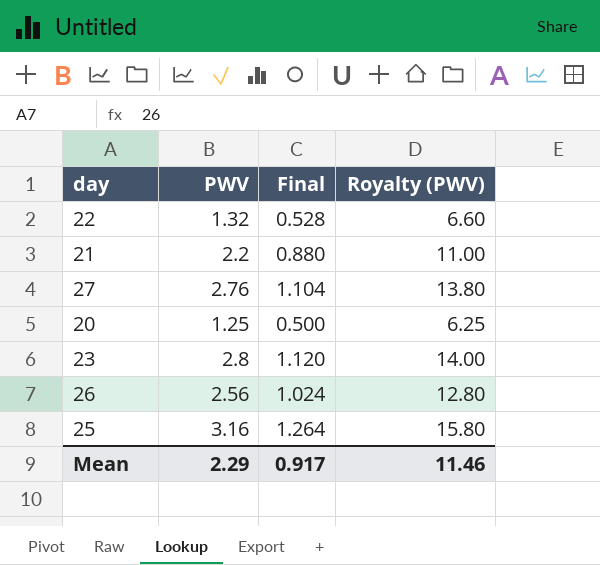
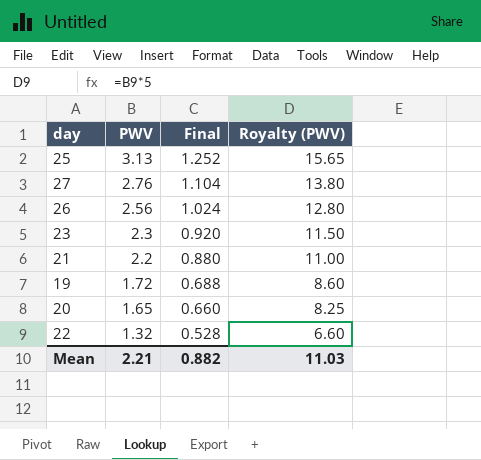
row order: none -> PWV descending
25 | PWV: 3.16 -> 3.13
25 | Final: 1.264 -> 1.252
25 | Royalty (PWV): 15.80 -> 15.65
23 | PWV: 2.8 -> 2.3
23 | Final: 1.120 -> 0.920
23 | Royalty (PWV): 14.00 -> 11.50
row 19: none -> 1.72 | 0.688 | 8.60
20 | PWV: 1.25 -> 1.65
20 | Final: 0.500 -> 0.660
20 | Royalty (PWV): 6.25 -> 8.25
Mean | PWV: 2.29 -> 2.21
Mean | Final: 0.917 -> 0.882
Mean | Royalty (PWV): 11.46 -> 11.03

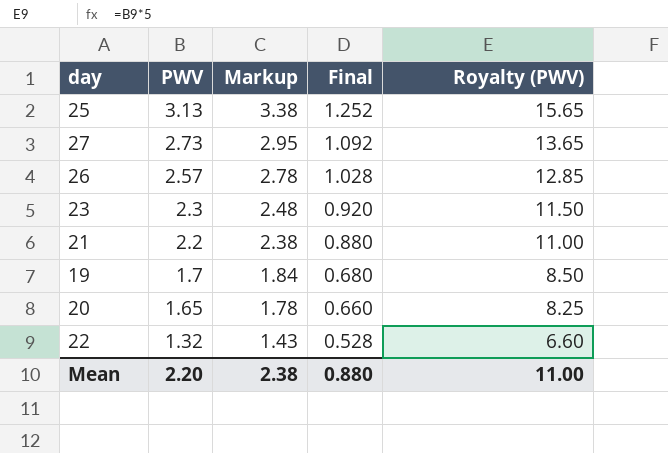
column Markup | formula: none -> [PWV] * 1.08
27 | PWV: 2.76 -> 2.73
27 | Final: 1.104 -> 1.092
27 | Royalty (PWV): 13.80 -> 13.65
26 | PWV: 2.56 -> 2.57
26 | Final: 1.024 -> 1.028
26 | Royalty (PWV): 12.80 -> 12.85
19 | PWV: 1.72 -> 1.7
19 | Final: 0.688 -> 0.680
19 | Royalty (PWV): 8.60 -> 8.50
Mean | PWV: 2.21 -> 2.20
Mean | Final: 0.882 -> 0.880
Mean | Royalty (PWV): 11.03 -> 11.00

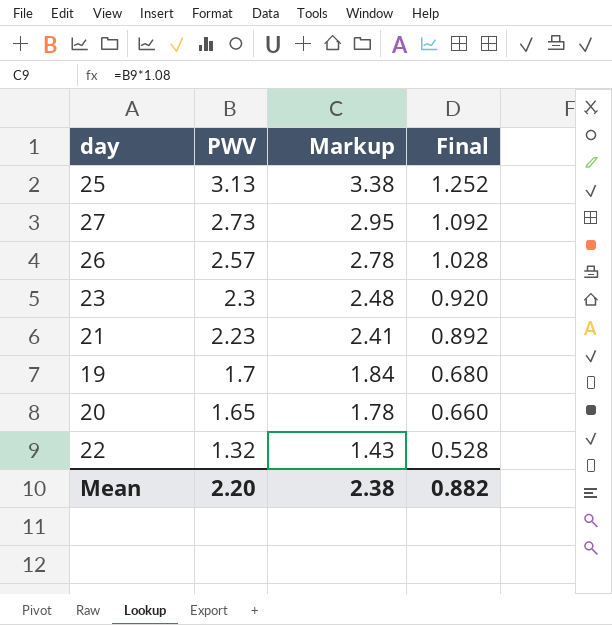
column Royalty (PWV) | formula: [PWV] * 5 -> none
21 | PWV: 2.2 -> 2.23
21 | Markup: 2.38 -> 2.41
21 | Final: 0.880 -> 0.892
Mean | Final: 0.880 -> 0.882

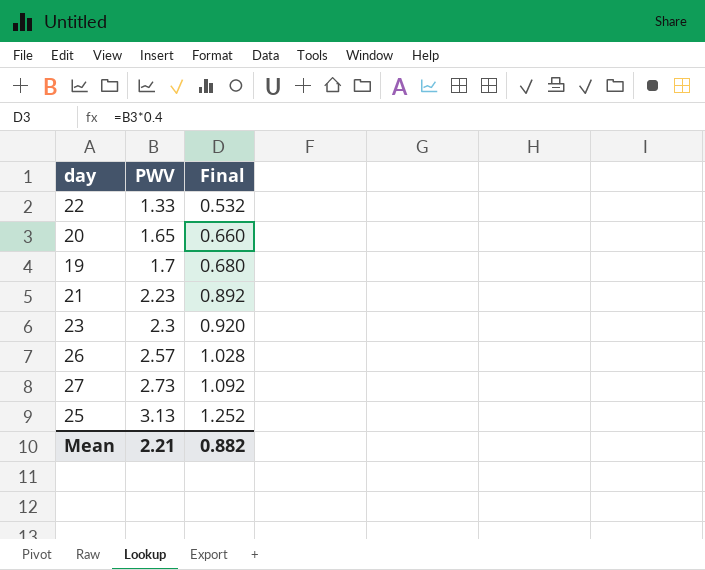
row order: PWV descending -> PWV ascending
column Markup | formula: [PWV] * 1.08 -> none
22 | PWV: 1.32 -> 1.33
22 | Final: 0.528 -> 0.532
Mean | PWV: 2.20 -> 2.21

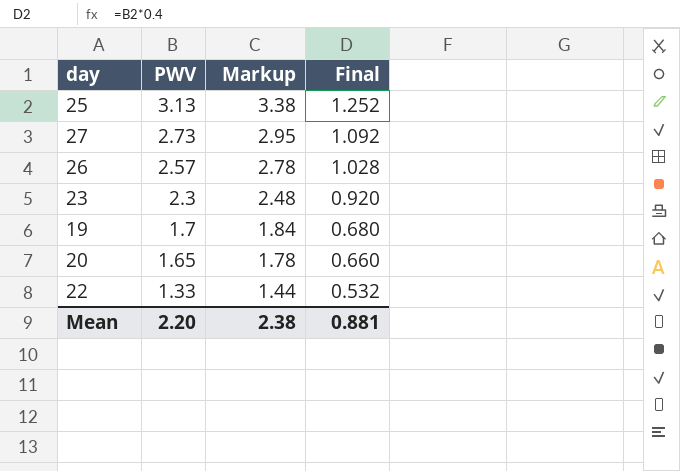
row order: PWV ascending -> PWV descending
column Markup | formula: none -> [PWV] * 1.08
row 21: 2.23 | 0.892 -> none
Mean | PWV: 2.21 -> 2.20
Mean | Final: 0.882 -> 0.881

